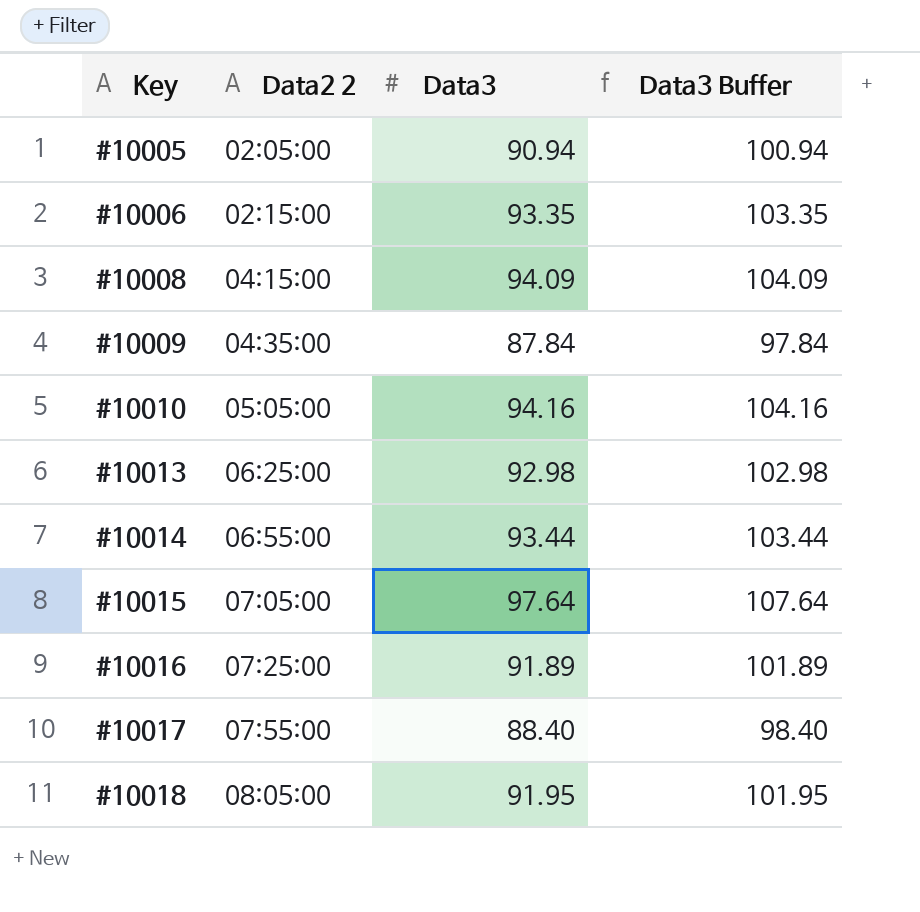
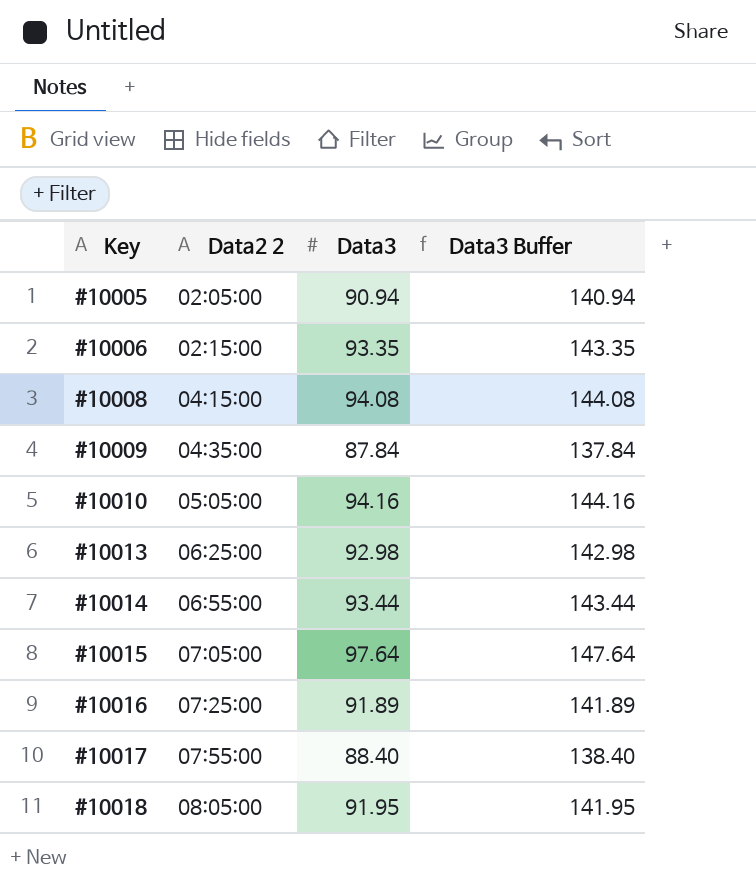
column Data3 Buffer | formula: [Data3] + 10 -> [Data3] + 50
#10008 | Data3: 94.09 -> 94.08

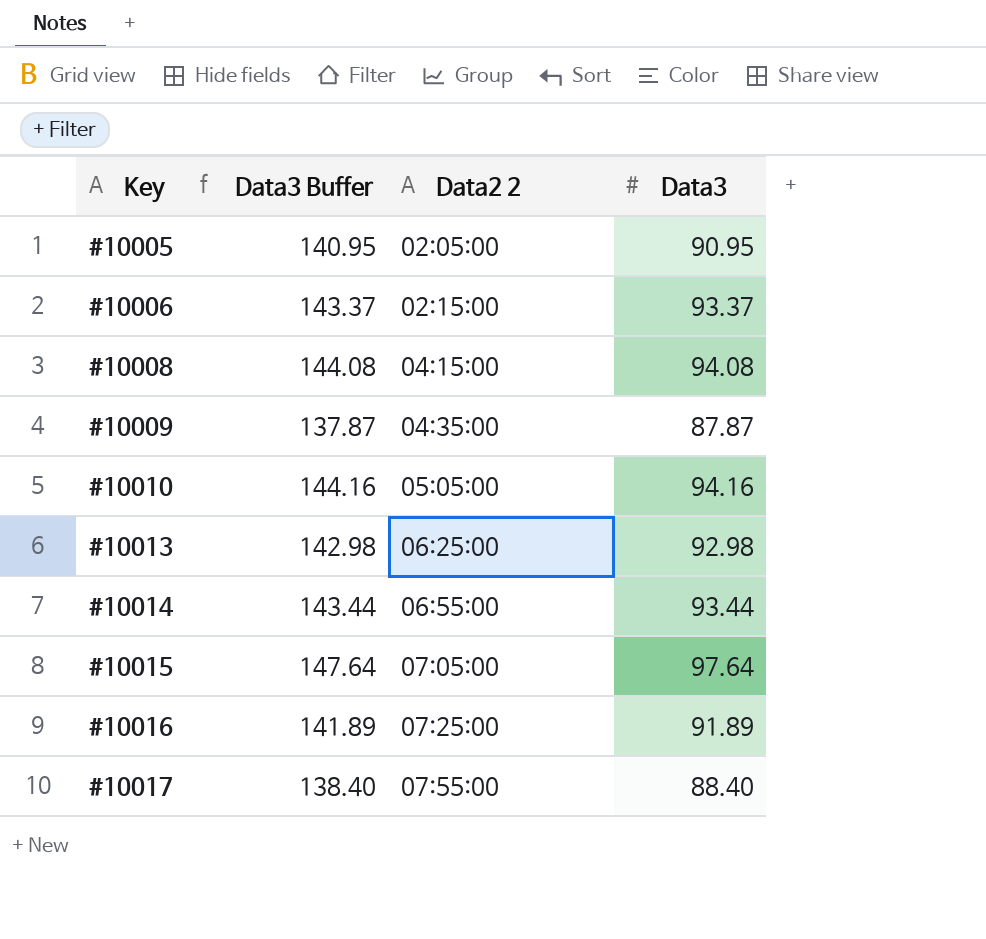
column Data3 Buffer | position: 4 -> 2
row #10018: 08:05:00 | 91.95 | 141.95 -> none
#10005 | Data3 Buffer: 140.94 -> 140.95
#10005 | Data3: 90.94 -> 90.95
#10006 | Data3 Buffer: 143.35 -> 143.37
#10006 | Data3: 93.35 -> 93.37
#10009 | Data3 Buffer: 137.84 -> 137.87
#10009 | Data3: 87.84 -> 87.87

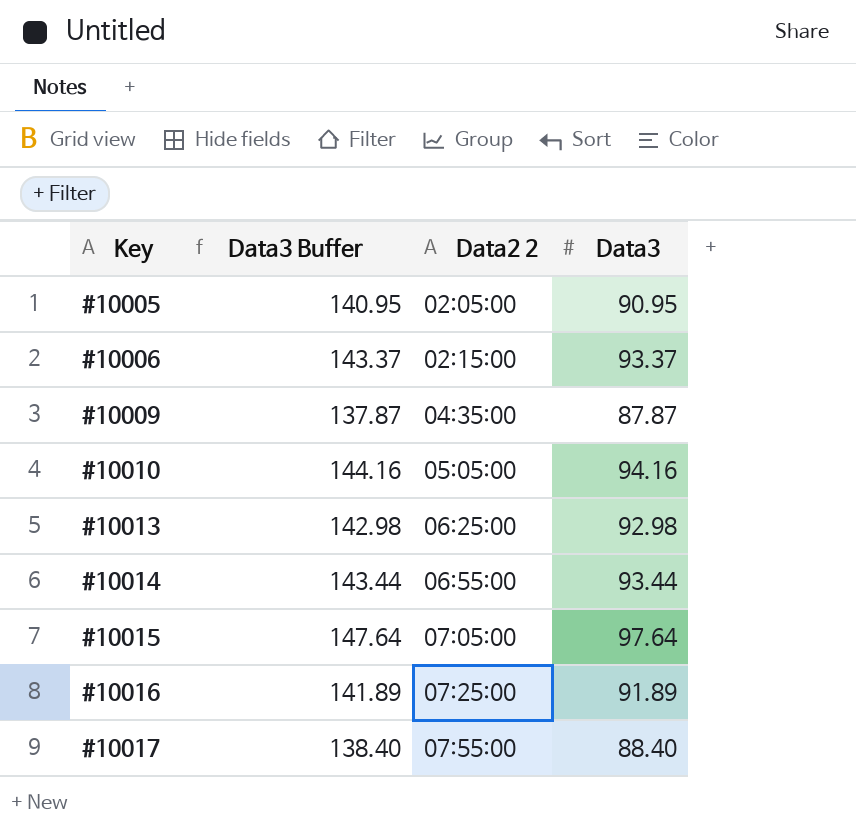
row #10008: 144.08 | 04:15:00 | 94.08 -> none

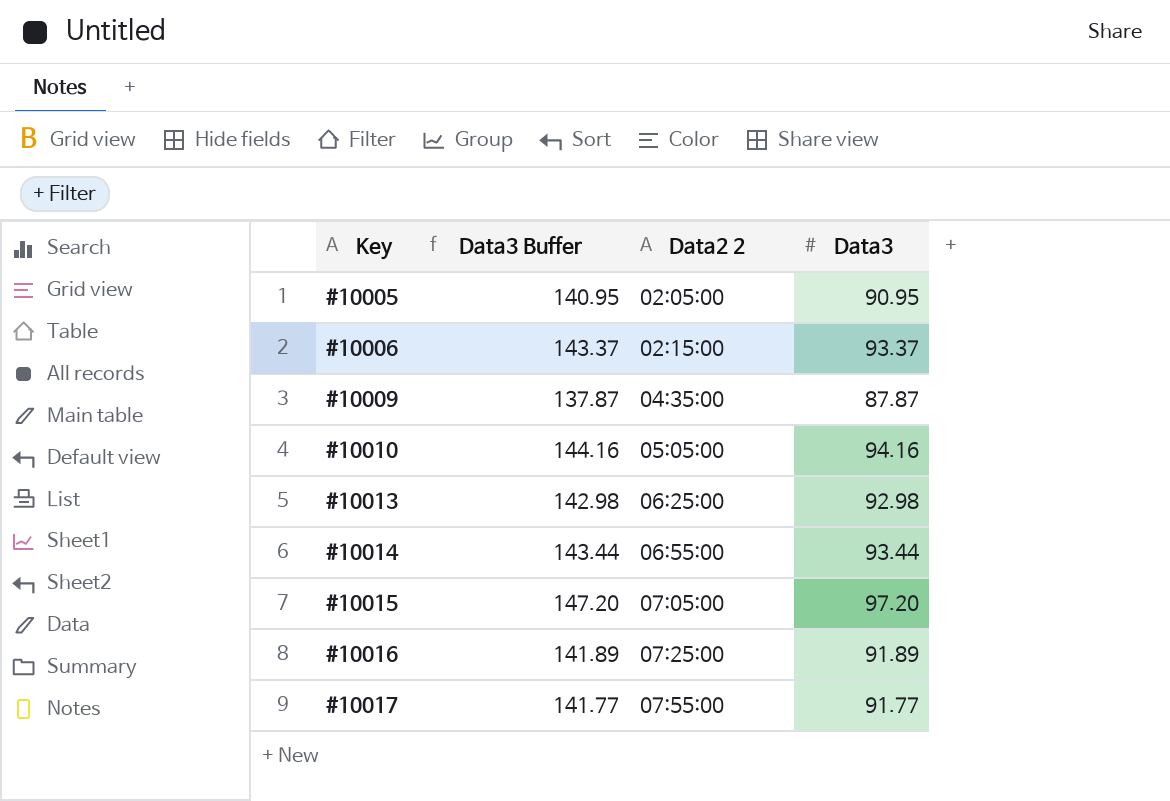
#10015 | Data3 Buffer: 147.64 -> 147.20
#10015 | Data3: 97.64 -> 97.20
#10017 | Data3 Buffer: 138.40 -> 141.77
#10017 | Data3: 88.40 -> 91.77

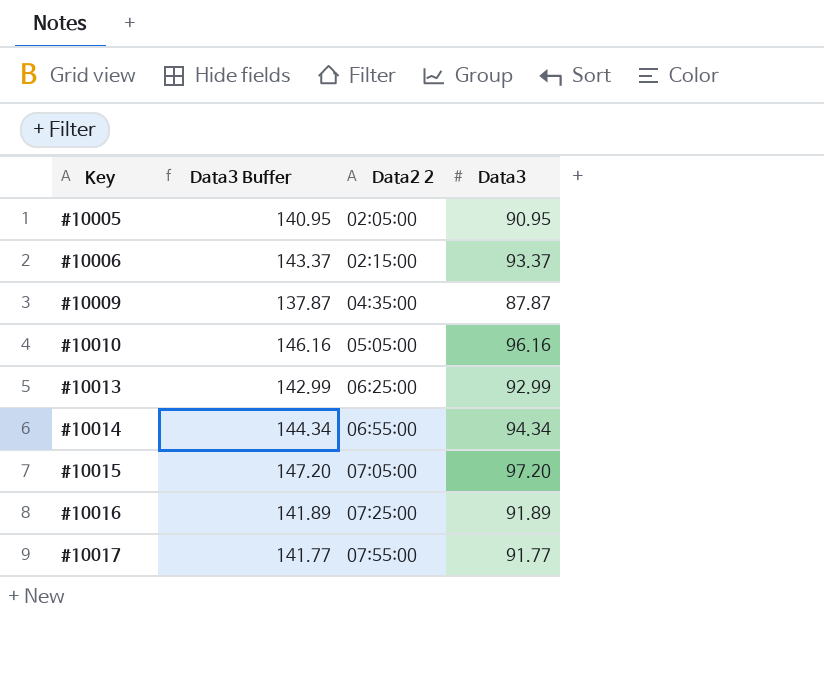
#10010 | Data3 Buffer: 144.16 -> 146.16
#10010 | Data3: 94.16 -> 96.16
#10013 | Data3 Buffer: 142.98 -> 142.99
#10013 | Data3: 92.98 -> 92.99
#10014 | Data3 Buffer: 143.44 -> 144.34
#10014 | Data3: 93.44 -> 94.34

